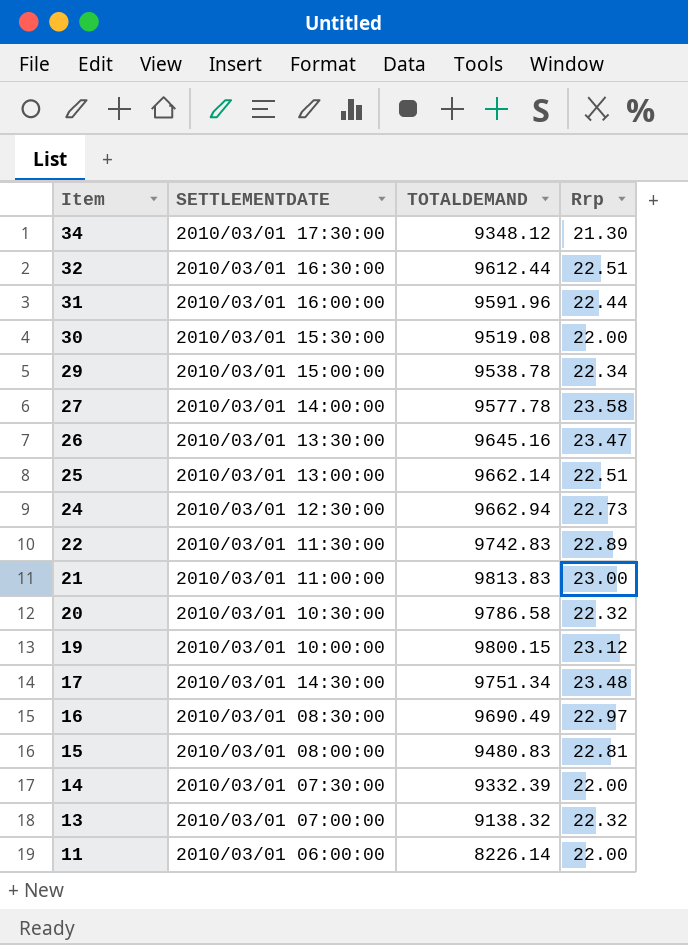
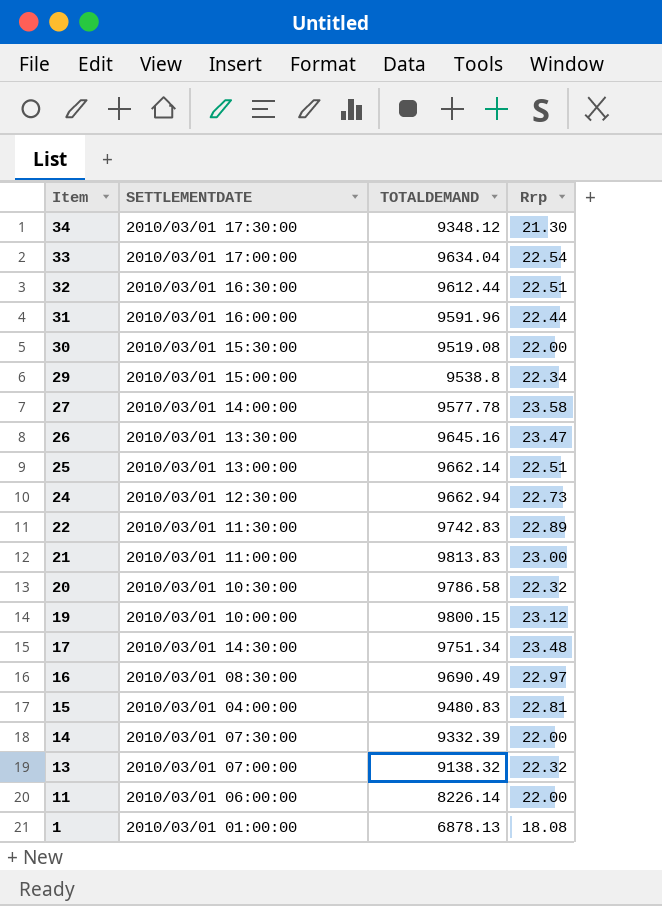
row 33: none -> 2010/03/01 17:00:00 | 9634.04 | 22.54
29 | TOTALDEMAND: 9538.78 -> 9538.8
15 | SETTLEMENTDATE: 2010/03/01 08:00:00 -> 2010/03/01 04:00:00
row 1: none -> 2010/03/01 01:00:00 | 6878.13 | 18.08

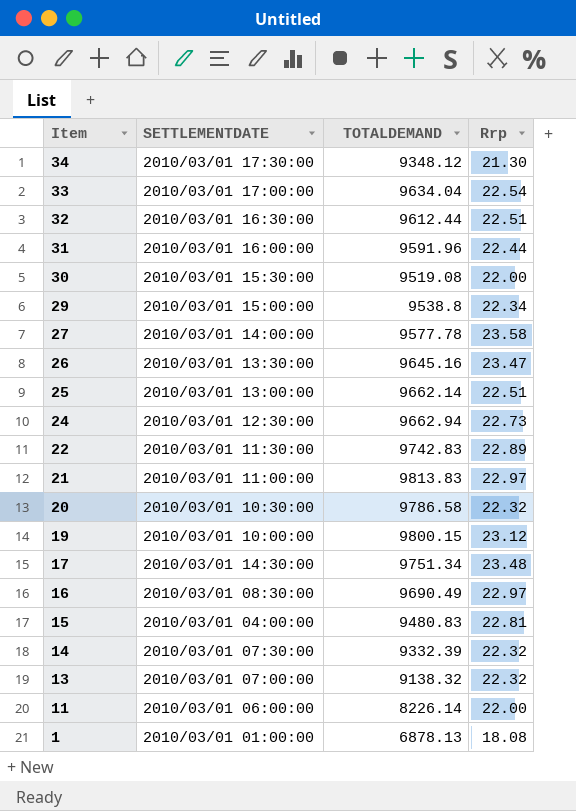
21 | Rrp: 23.00 -> 22.97
14 | Rrp: 22.00 -> 22.32

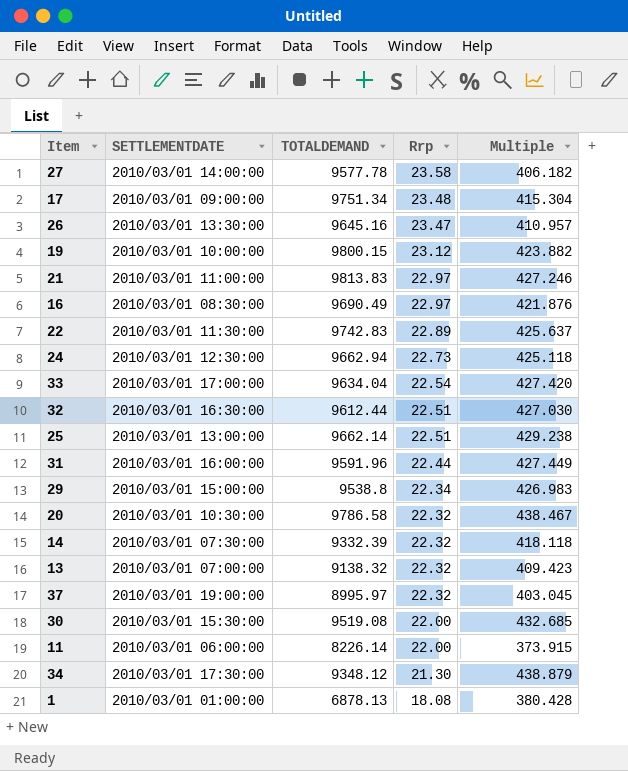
row order: Item descending -> Rrp descending
column Multiple | formula: none -> [TOTALDEMAND] / [Rrp]
row 15: 2010/03/01 04:00:00 | 9480.83 | 22.81 -> none
17 | SETTLEMENTDATE: 2010/03/01 14:30:00 -> 2010/03/01 09:00:00
row 37: none -> 2010/03/01 19:00:00 | 8995.97 | 22.32 | 403.045

